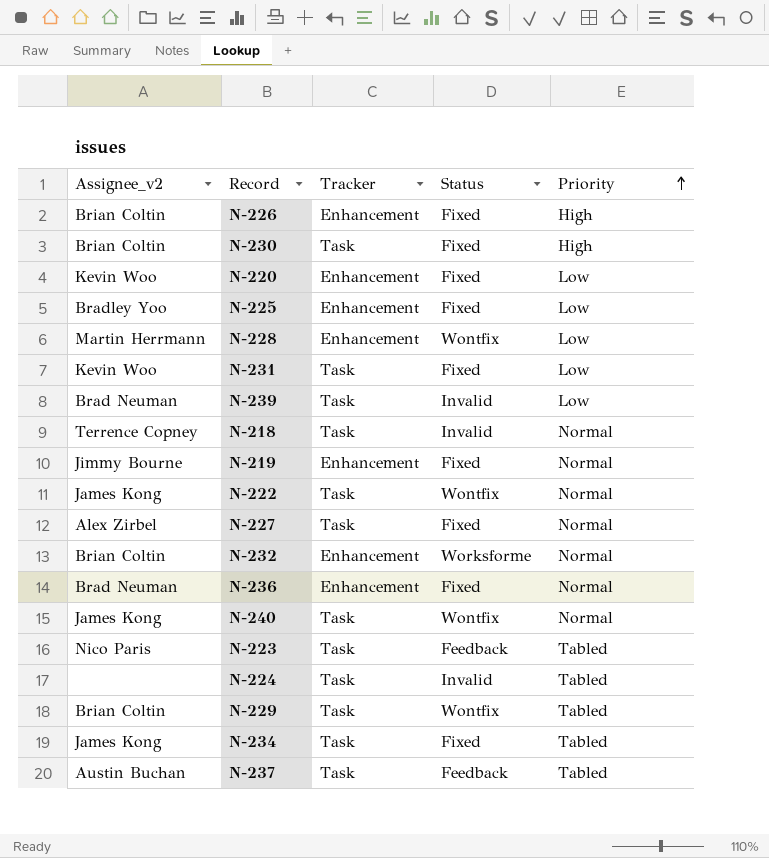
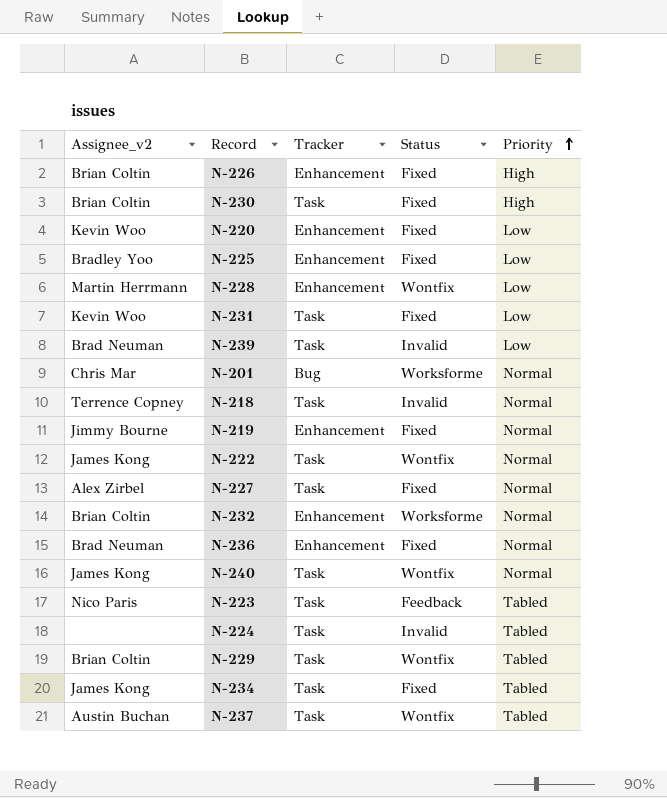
row N-201: none -> Chris Mar | Bug | Worksforme | Normal
N-237 | Status: Feedback -> Wontfix

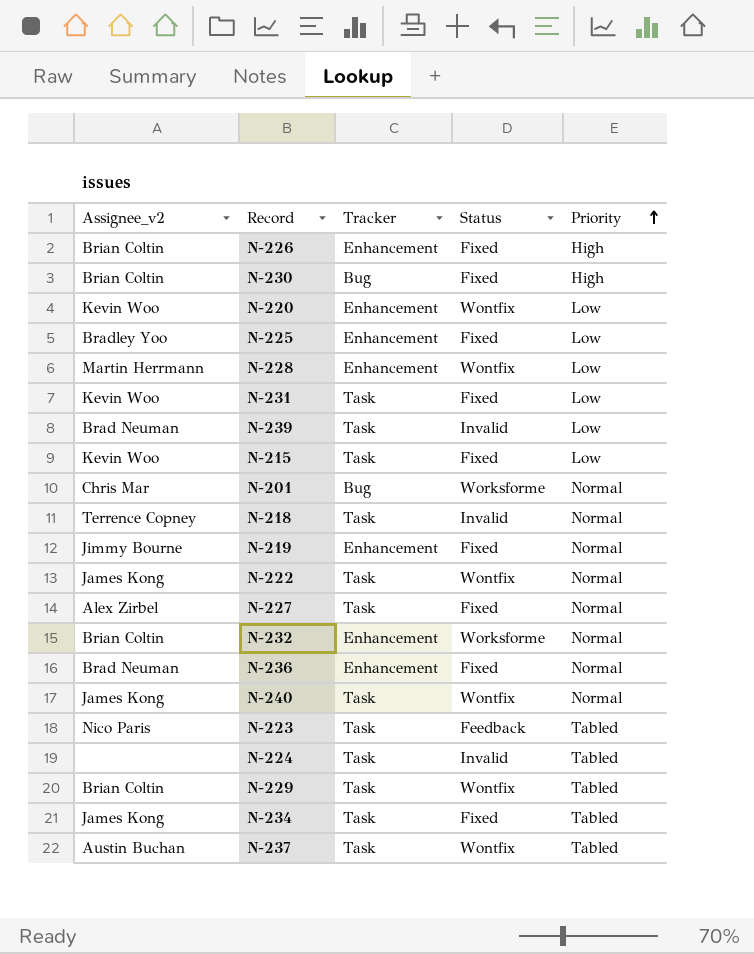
N-230 | Tracker: Task -> Bug
N-220 | Status: Fixed -> Wontfix
row N-215: none -> Kevin Woo | Task | Fixed | Low

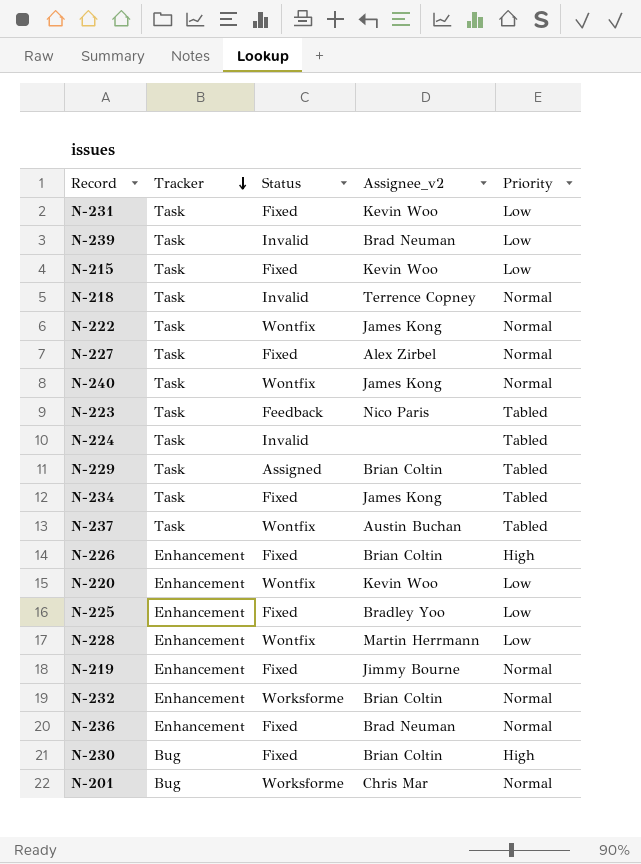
row order: Priority ascending -> Tracker descending
column Assignee_v2 | position: 1 -> 4
N-229 | Status: Wontfix -> Assigned

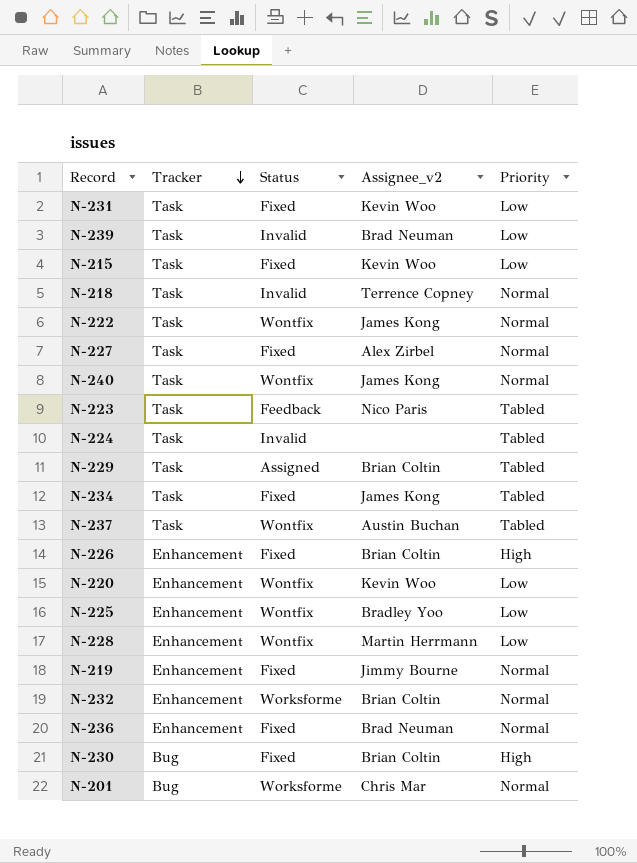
N-225 | Status: Fixed -> Wontfix

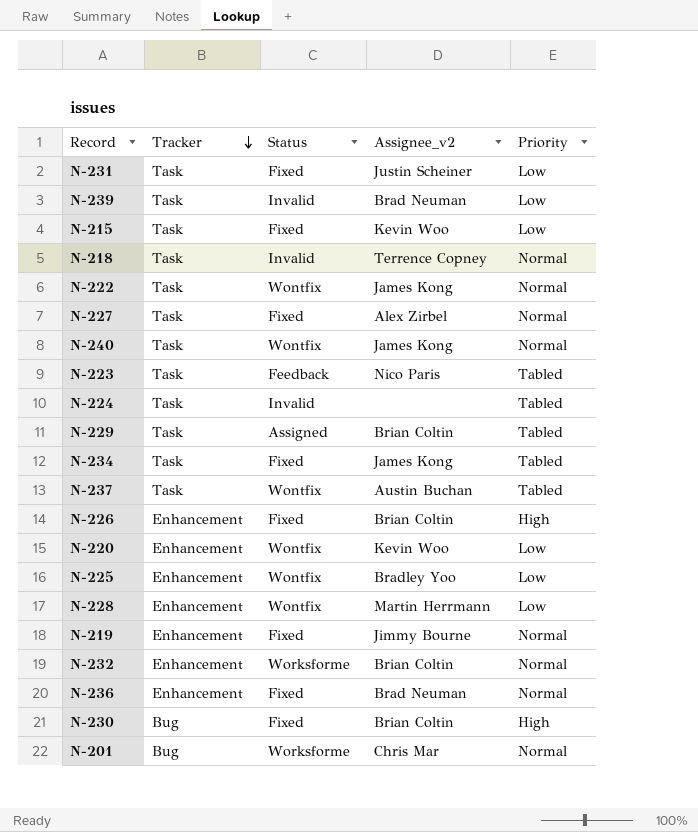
N-231 | Assignee_v2: Kevin Woo -> Justin Scheiner

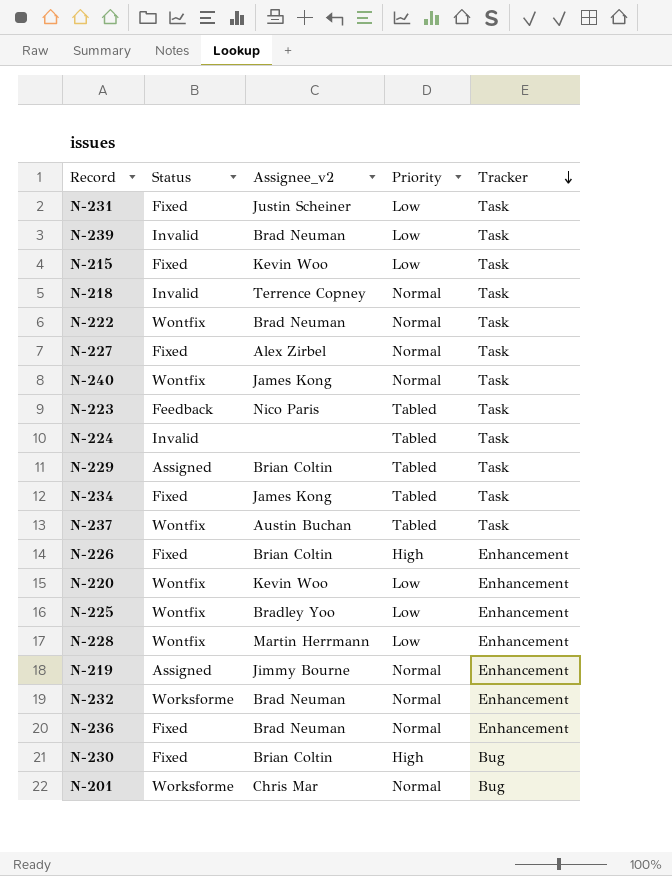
column Tracker | position: 2 -> 5
N-222 | Assignee_v2: James Kong -> Brad Neuman
N-219 | Status: Fixed -> Assigned
N-232 | Assignee_v2: Brian Coltin -> Brad Neuman

